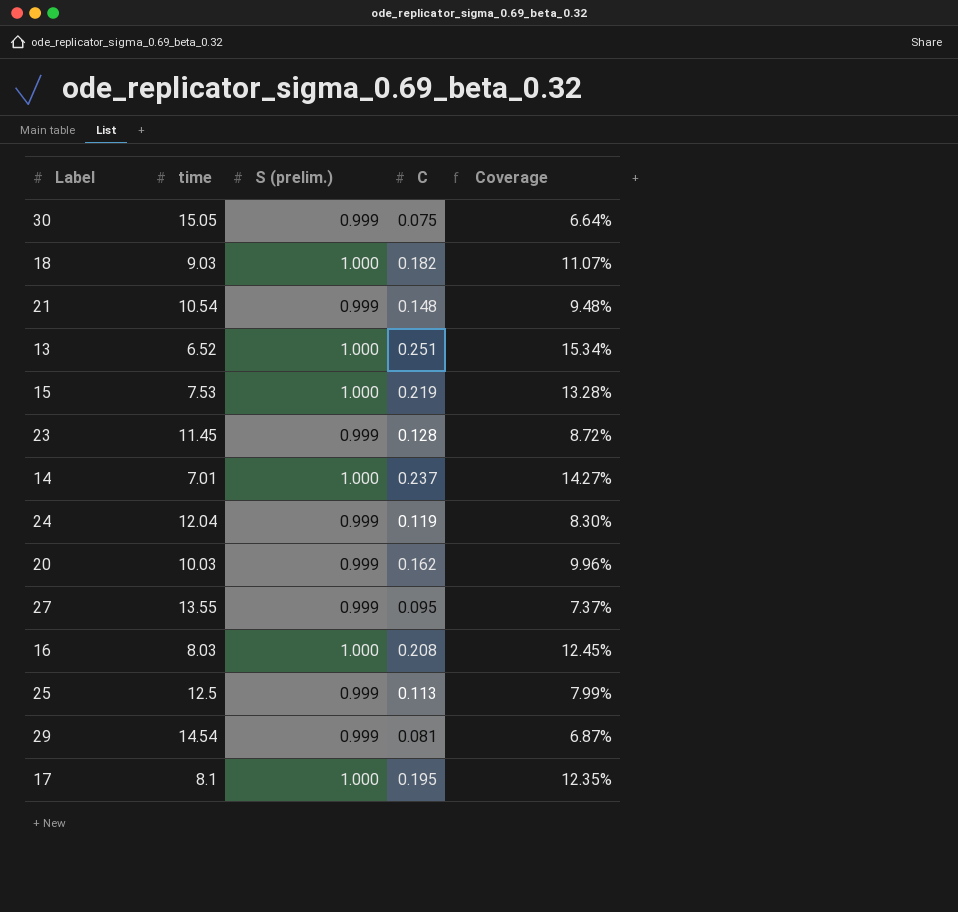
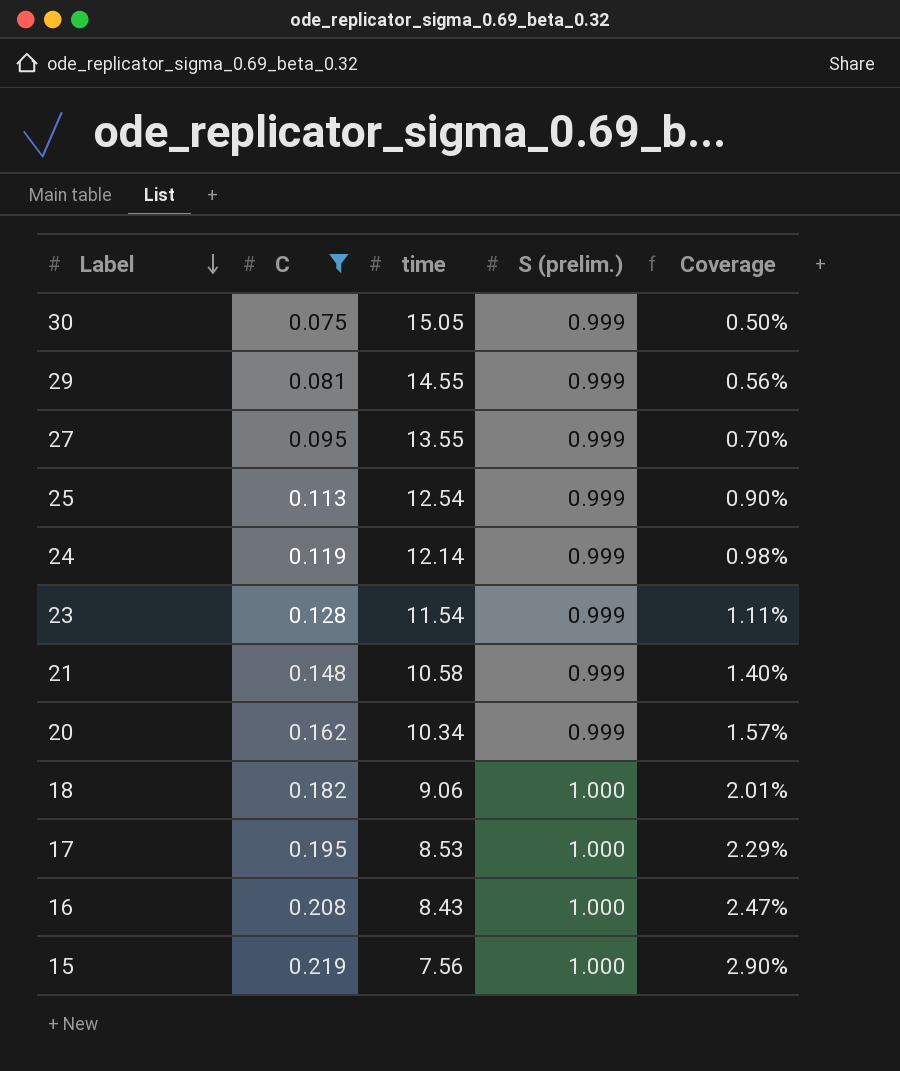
filter: none -> C <= 0.219
row order: none -> Label descending
column C | position: 4 -> 2
column Coverage | formula: [S (prelim.)] / [time] -> [C] / [time]
29 | time: 14.54 -> 14.55
25 | time: 12.5 -> 12.54
24 | time: 12.04 -> 12.14
23 | time: 11.45 -> 11.54
21 | time: 10.54 -> 10.58
20 | time: 10.03 -> 10.34
18 | time: 9.03 -> 9.06
17 | time: 8.1 -> 8.53
16 | time: 8.03 -> 8.43
15 | time: 7.53 -> 7.56

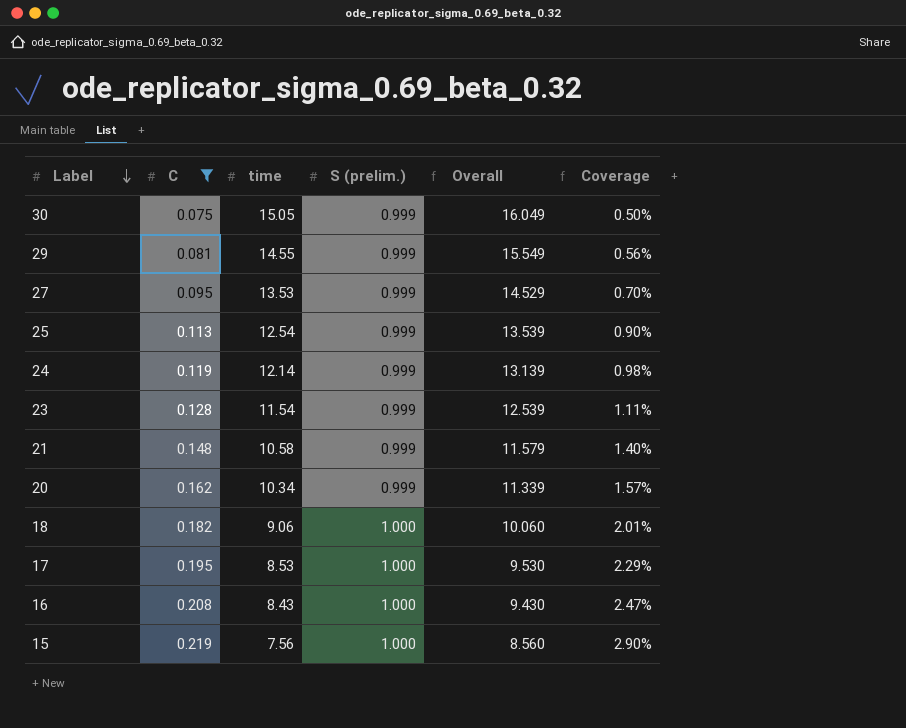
column Overall | formula: none -> [time] + [S (prelim.)]
27 | time: 13.55 -> 13.53

